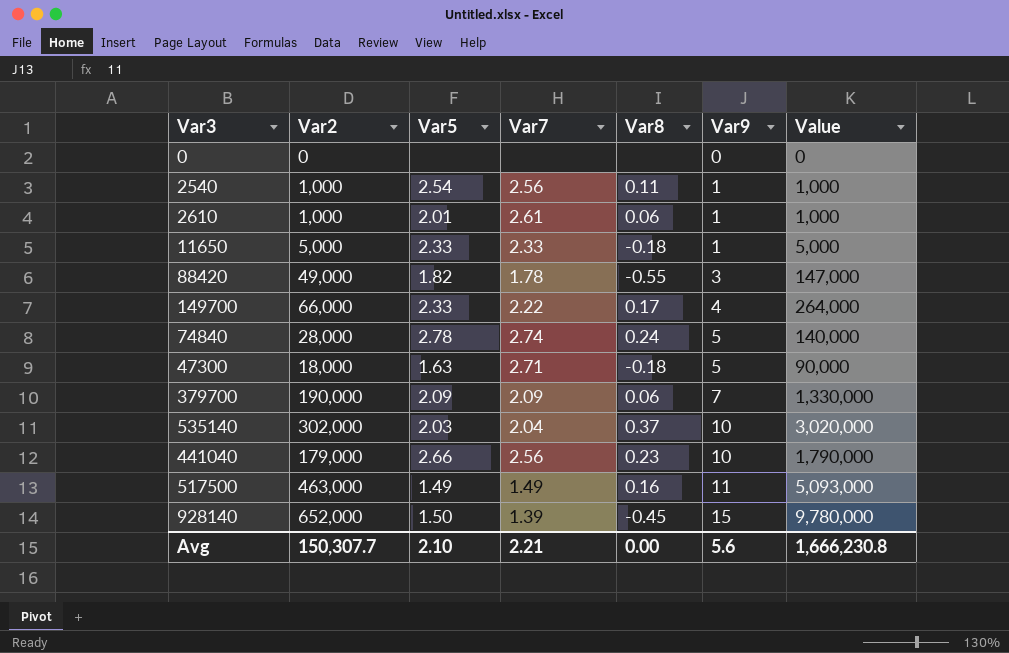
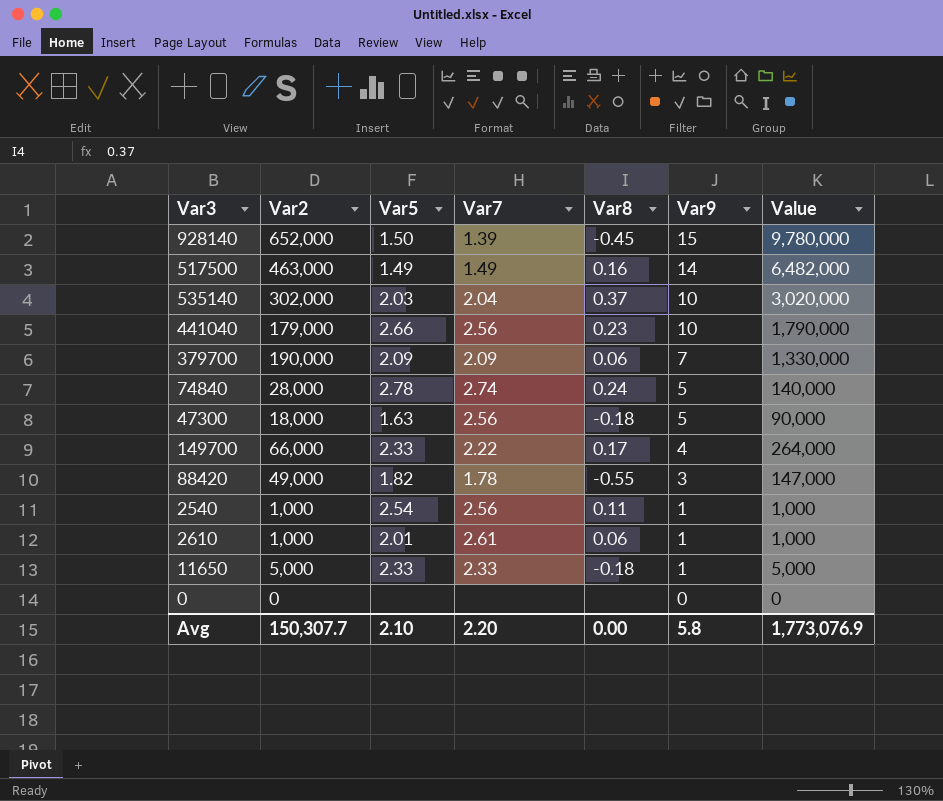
row order: Var9 ascending -> Var9 descending
517500 | Var9: 11 -> 14
517500 | Value: 5,093,000 -> 6,482,000
47300 | Var7: 2.71 -> 2.56
Avg | Var7: 2.21 -> 2.20
Avg | Var9: 5.6 -> 5.8
Avg | Value: 1,666,230.8 -> 1,773,076.9

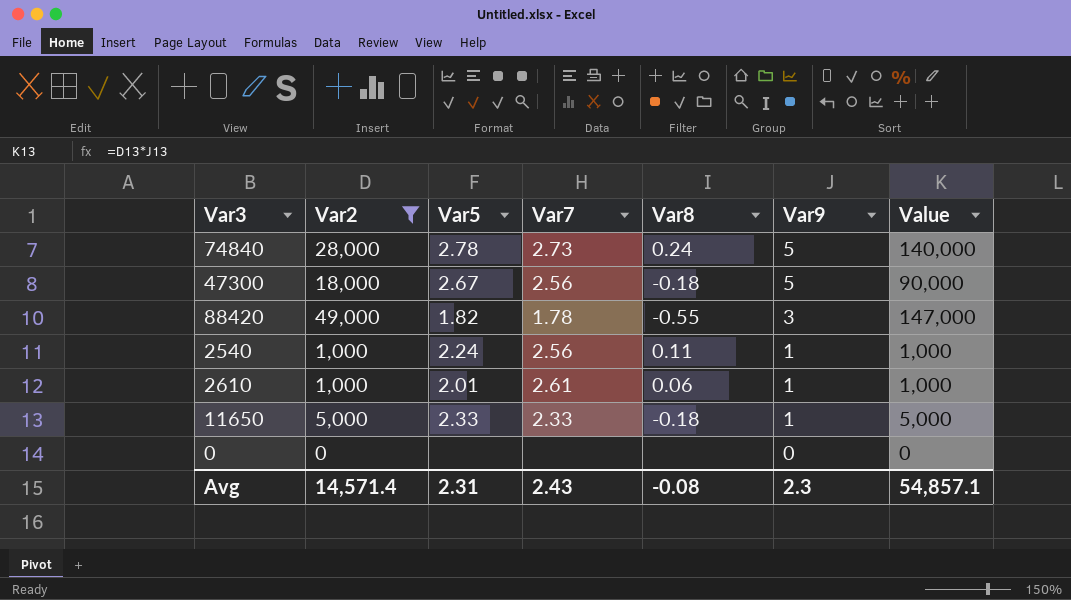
filter: none -> Var2 <= 49,000
74840 | Var7: 2.74 -> 2.73
47300 | Var5: 1.63 -> 2.67
2540 | Var5: 2.54 -> 2.24
Avg | Var2: 150,307.7 -> 14,571.4
Avg | Var5: 2.10 -> 2.31
Avg | Var7: 2.20 -> 2.43
Avg | Var8: 0.00 -> -0.08
Avg | Var9: 5.8 -> 2.3
Avg | Value: 1,773,076.9 -> 54,857.1

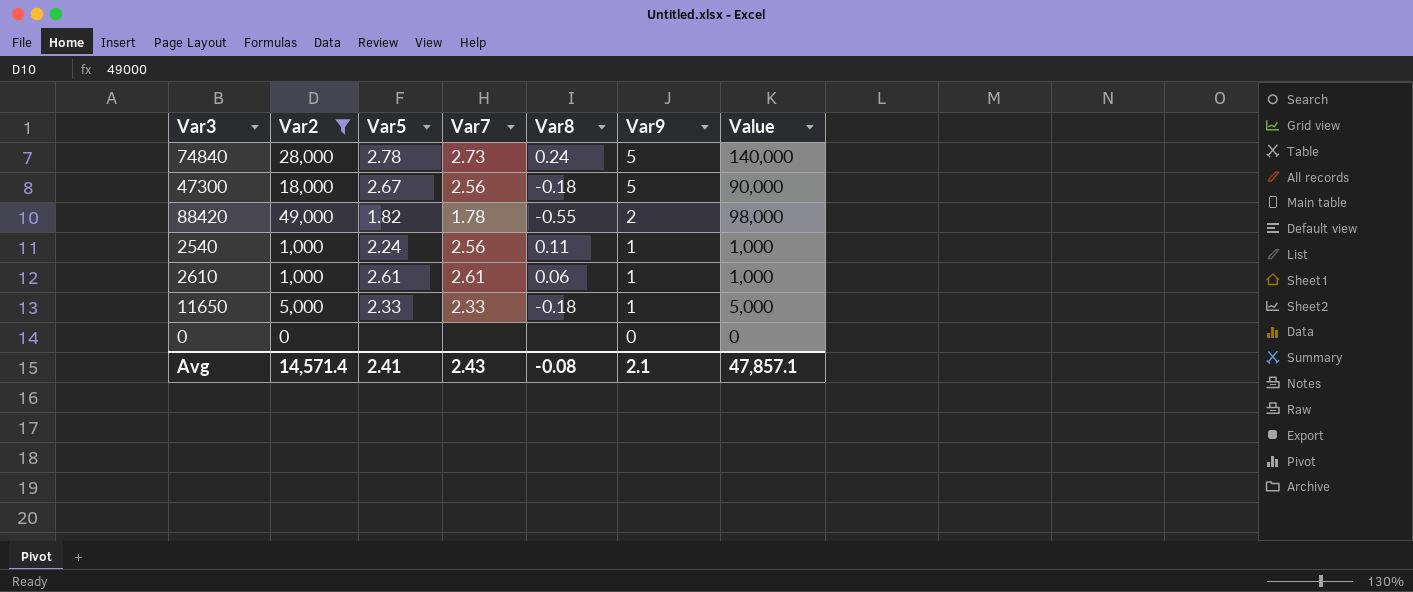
88420 | Var9: 3 -> 2
88420 | Value: 147,000 -> 98,000
2610 | Var5: 2.01 -> 2.61
Avg | Var5: 2.31 -> 2.41
Avg | Var9: 2.3 -> 2.1
Avg | Value: 54,857.1 -> 47,857.1

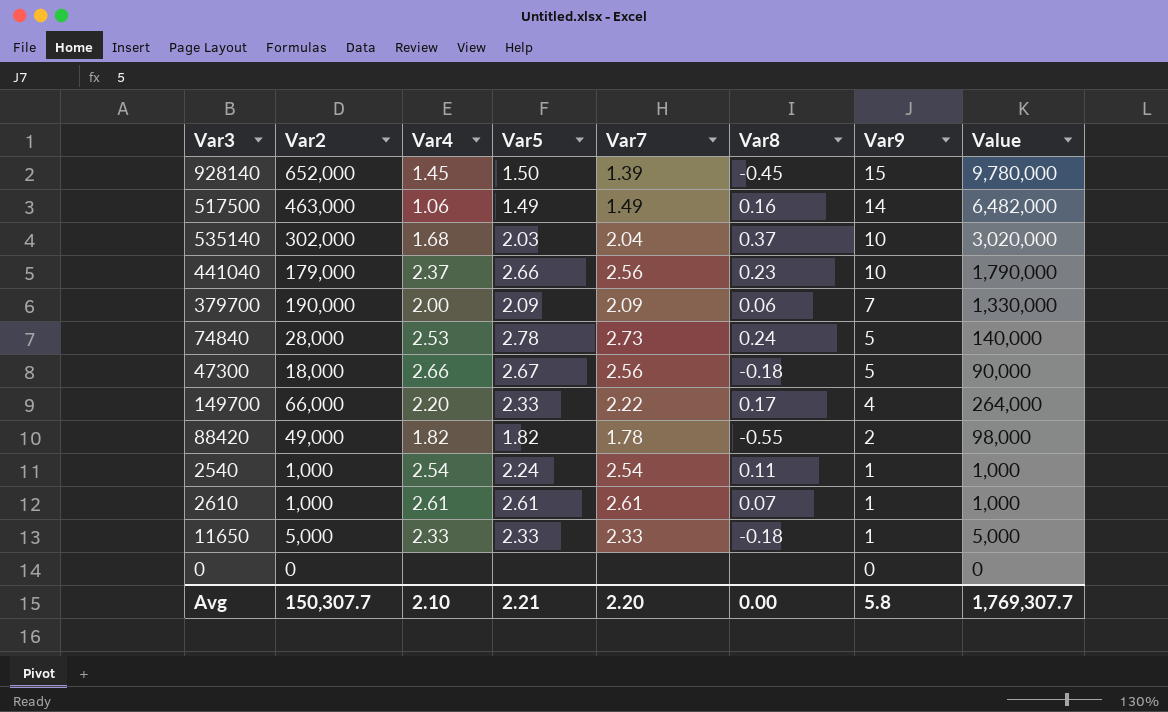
filter: Var2 <= 49,000 -> none
column Var4 | position: none -> 3
2540 | Var7: 2.56 -> 2.54
2610 | Var8: 0.06 -> 0.07
Avg | Var2: 14,571.4 -> 150,307.7
Avg | Var5: 2.41 -> 2.21
Avg | Var7: 2.43 -> 2.20
Avg | Var8: -0.08 -> 0.00
Avg | Var9: 2.1 -> 5.8
Avg | Value: 47,857.1 -> 1,769,307.7

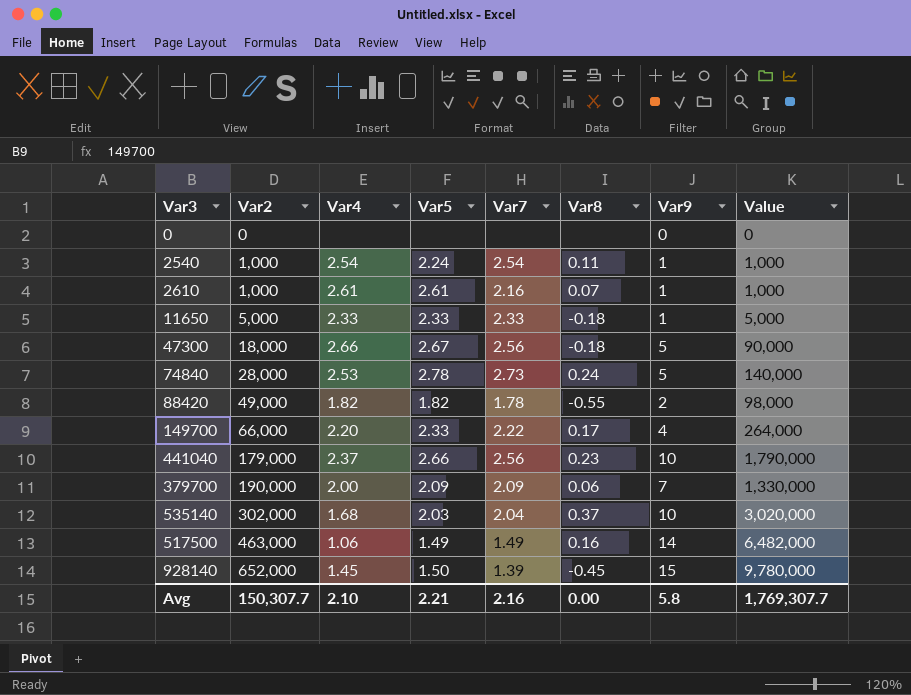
row order: Var9 descending -> Var2 ascending
2610 | Var7: 2.61 -> 2.16
Avg | Var7: 2.20 -> 2.16

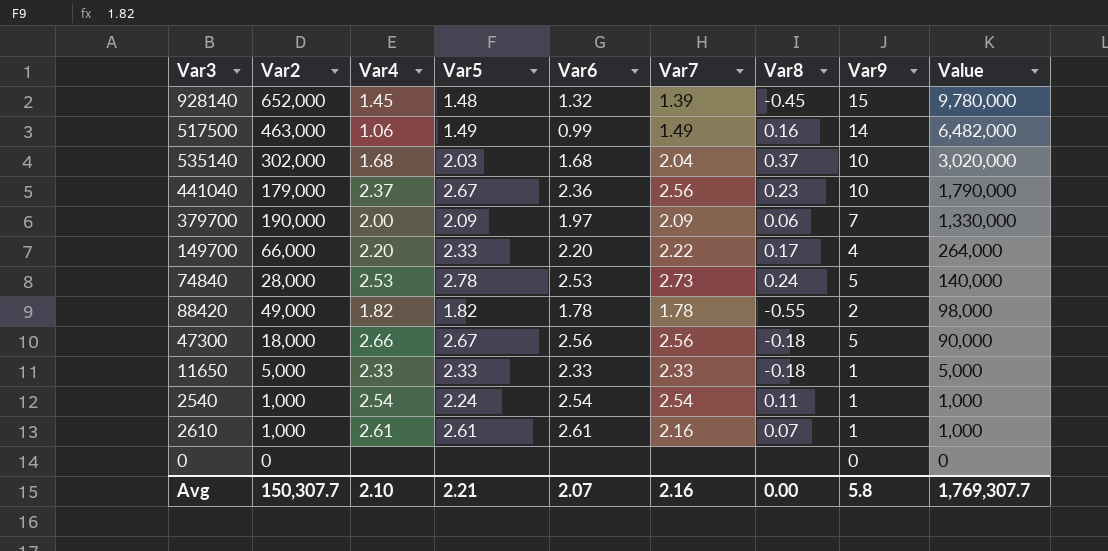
row order: Var2 ascending -> Value descending
column Var6 | position: none -> 5
928140 | Var5: 1.50 -> 1.48
441040 | Var5: 2.66 -> 2.67

